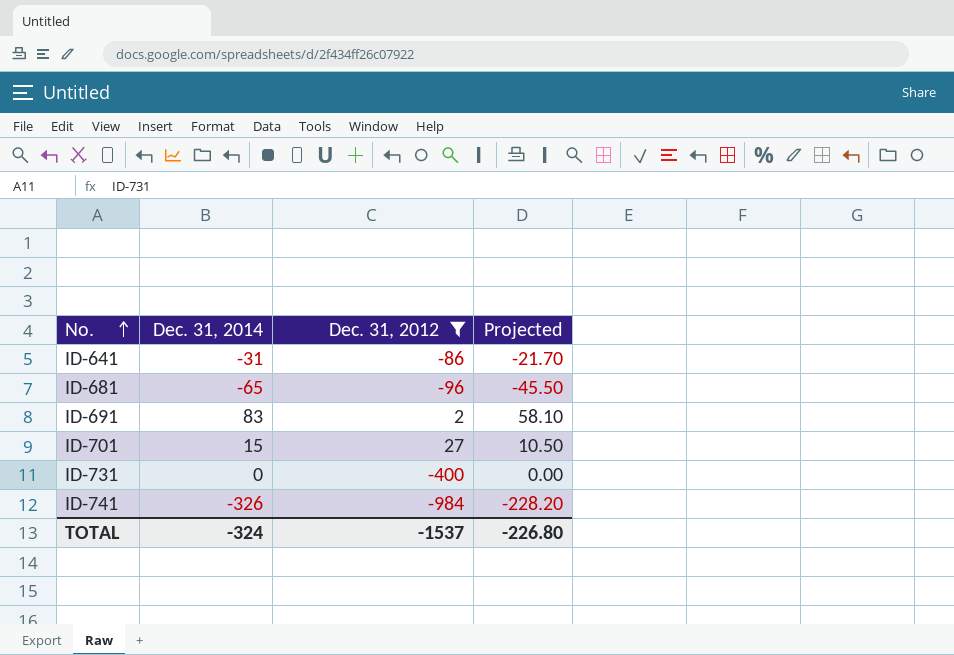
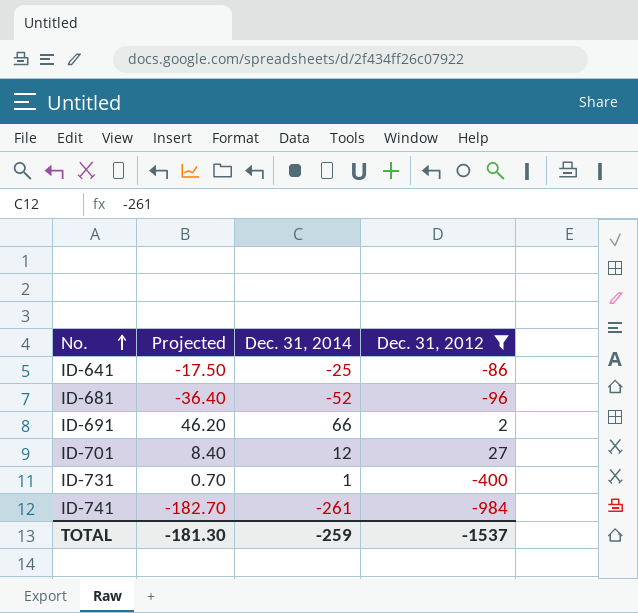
column Projected | position: 4 -> 2
ID-641 | Projected: -21.70 -> -17.50
ID-641 | Dec. 31, 2014: -31 -> -25
ID-681 | Projected: -45.50 -> -36.40
ID-681 | Dec. 31, 2014: -65 -> -52
ID-691 | Projected: 58.10 -> 46.20
ID-691 | Dec. 31, 2014: 83 -> 66
ID-701 | Projected: 10.50 -> 8.40
ID-701 | Dec. 31, 2014: 15 -> 12
ID-731 | Projected: 0.00 -> 0.70
ID-731 | Dec. 31, 2014: 0 -> 1
ID-741 | Projected: -228.20 -> -182.70
ID-741 | Dec. 31, 2014: -326 -> -261
TOTAL | Projected: -226.80 -> -181.30
TOTAL | Dec. 31, 2014: -324 -> -259

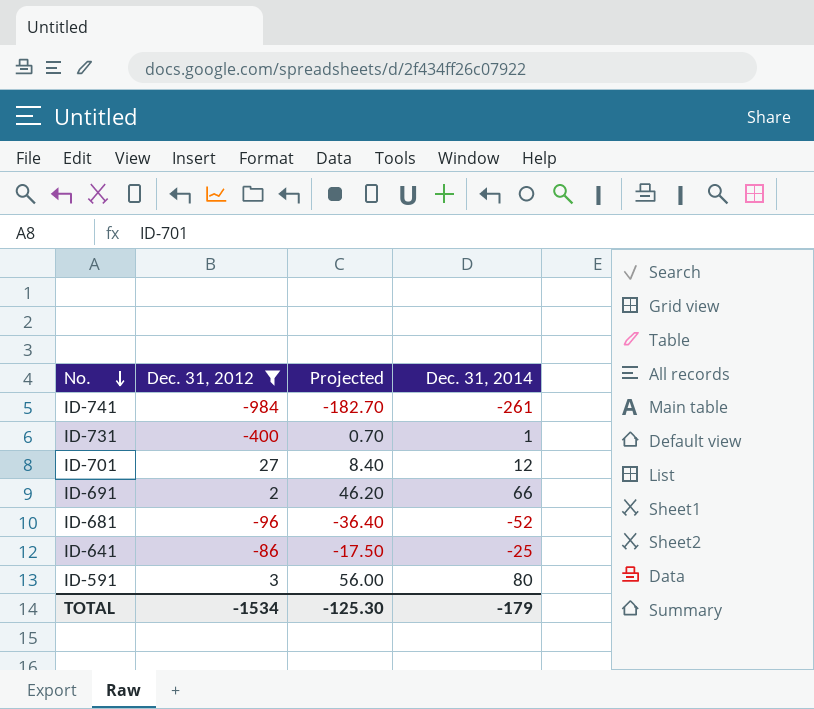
row order: No. ascending -> No. descending
column Dec. 31, 2012 | position: 4 -> 2
row ID-591: none -> 3 | 56.00 | 80
TOTAL | Dec. 31, 2012: -1537 -> -1534
TOTAL | Projected: -181.30 -> -125.30
TOTAL | Dec. 31, 2014: -259 -> -179

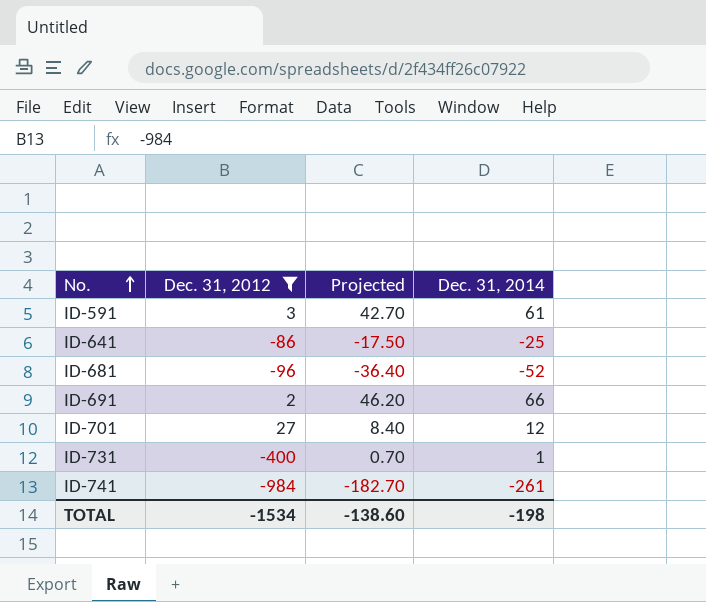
row order: No. descending -> No. ascending
ID-591 | Projected: 56.00 -> 42.70
ID-591 | Dec. 31, 2014: 80 -> 61
TOTAL | Projected: -125.30 -> -138.60
TOTAL | Dec. 31, 2014: -179 -> -198

